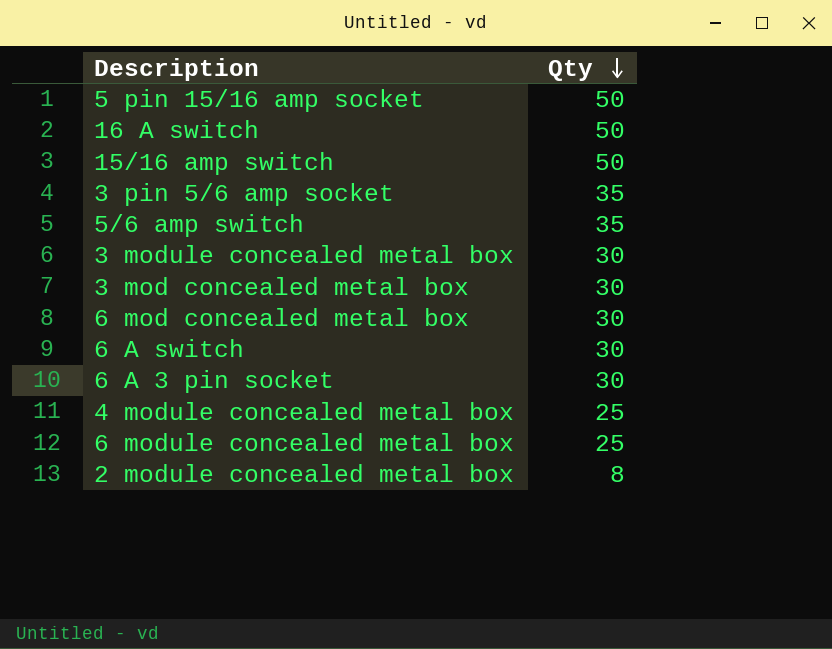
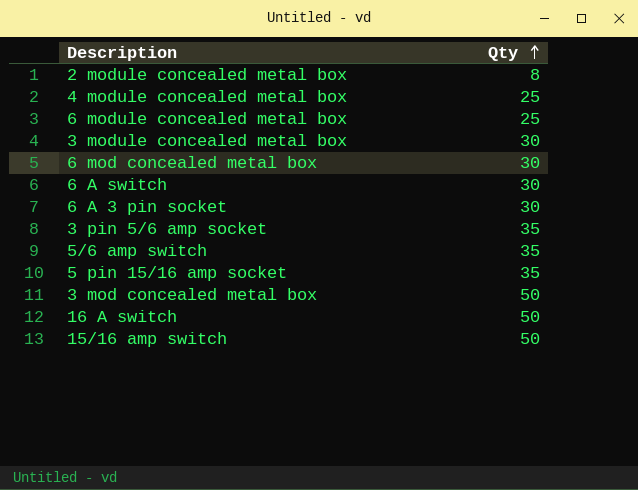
row order: Qty descending -> Qty ascending
5 pin 15/16 amp socket | Qty: 50 -> 35
3 mod concealed metal box | Qty: 30 -> 50

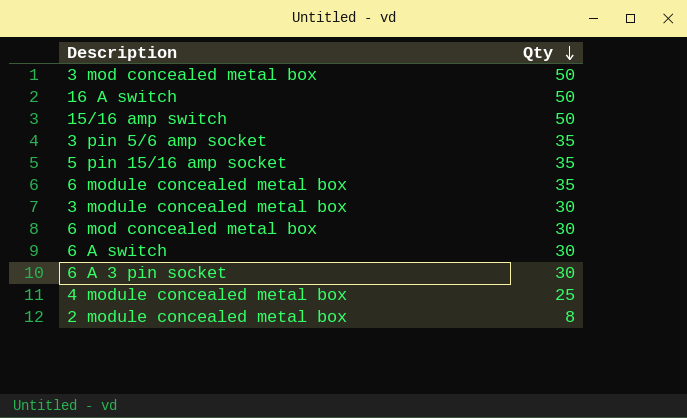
row order: Qty ascending -> Qty descending
row 5/6 amp switch: 35 -> none
6 module concealed metal box | Qty: 25 -> 35

